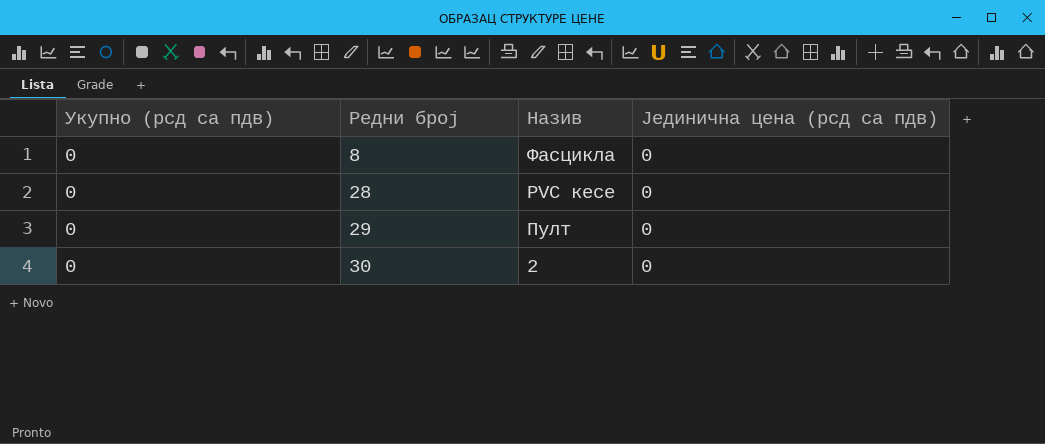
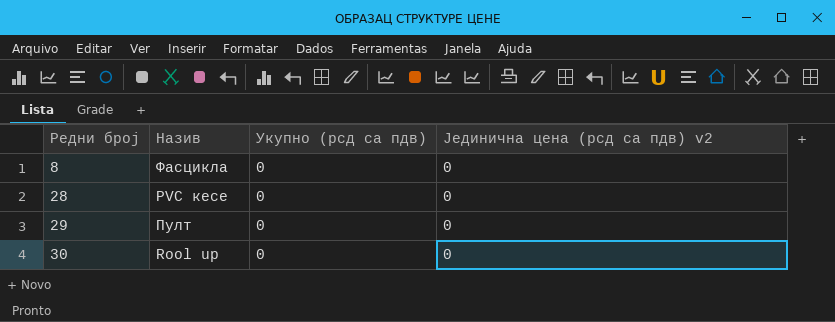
column Укупно (рсд са пдв) | position: 1 -> 3
column name: Јединична цена (рсд са пдв) -> Јединична цена (рсд са пдв) v2
30 | Назив: 2 -> Rool up

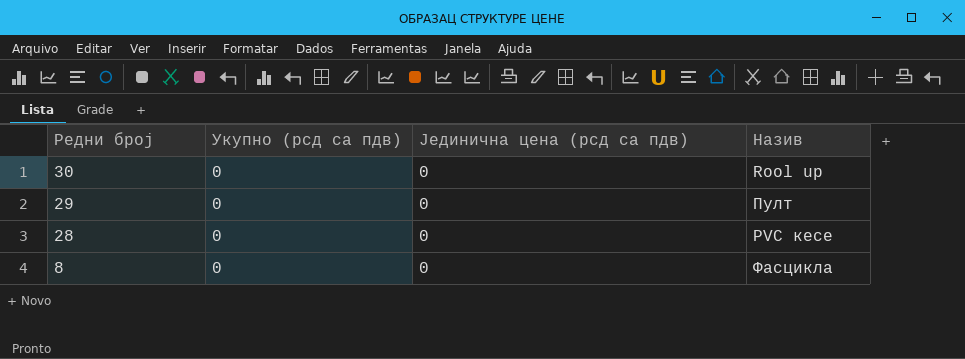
row order: Редни број ascending -> Редни број descending
column name: Јединична цена (рсд са пдв) v2 -> Јединична цена (рсд са пдв)
column Назив | position: 2 -> 4

